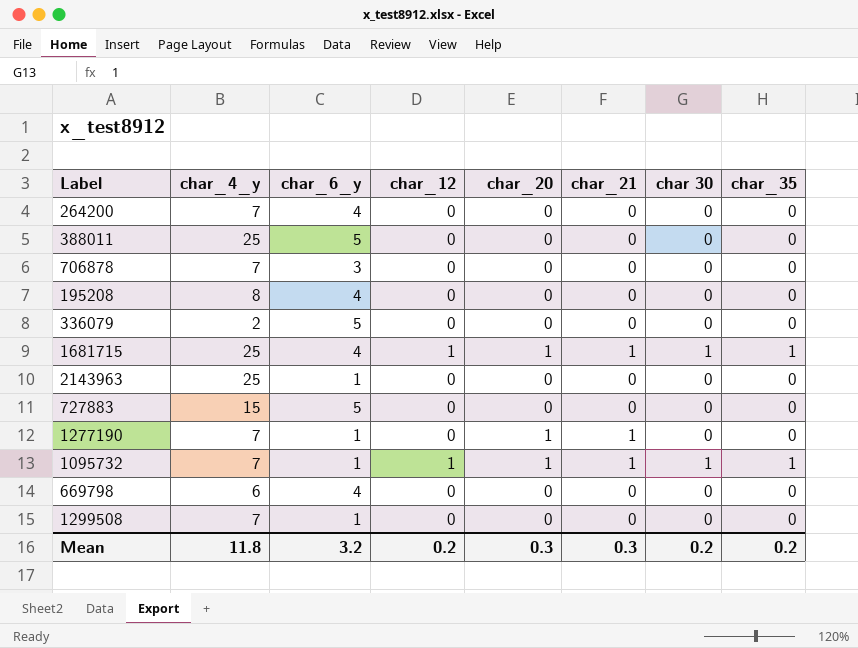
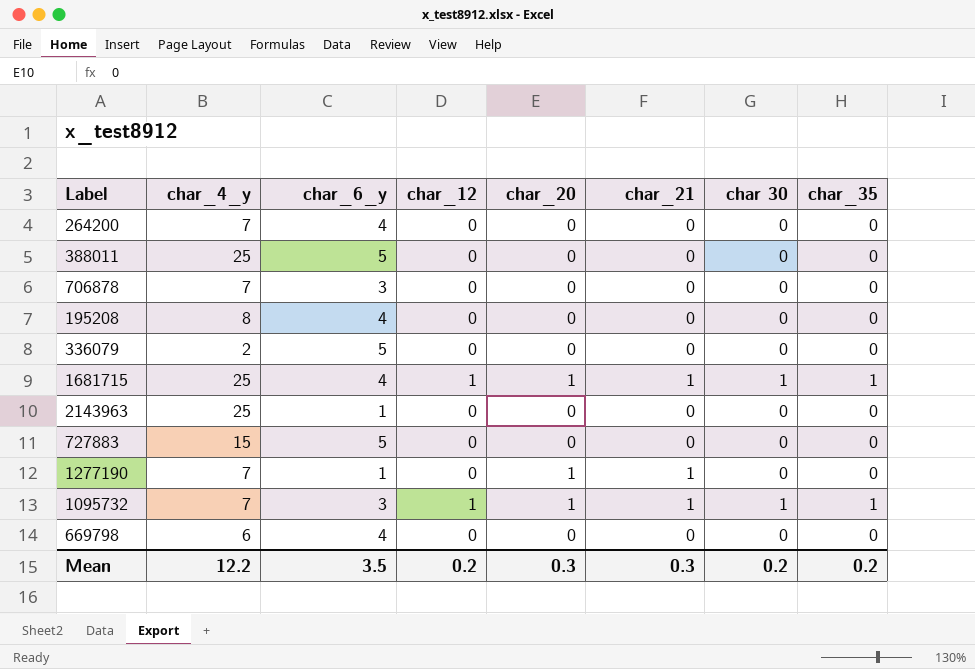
row 1299508: 7 | 1 | 0 | 0 | 0 | 0 | 0 -> none
1095732 | char_6_y: 1 -> 3
Mean | char_4_y: 11.8 -> 12.2
Mean | char_6_y: 3.2 -> 3.5

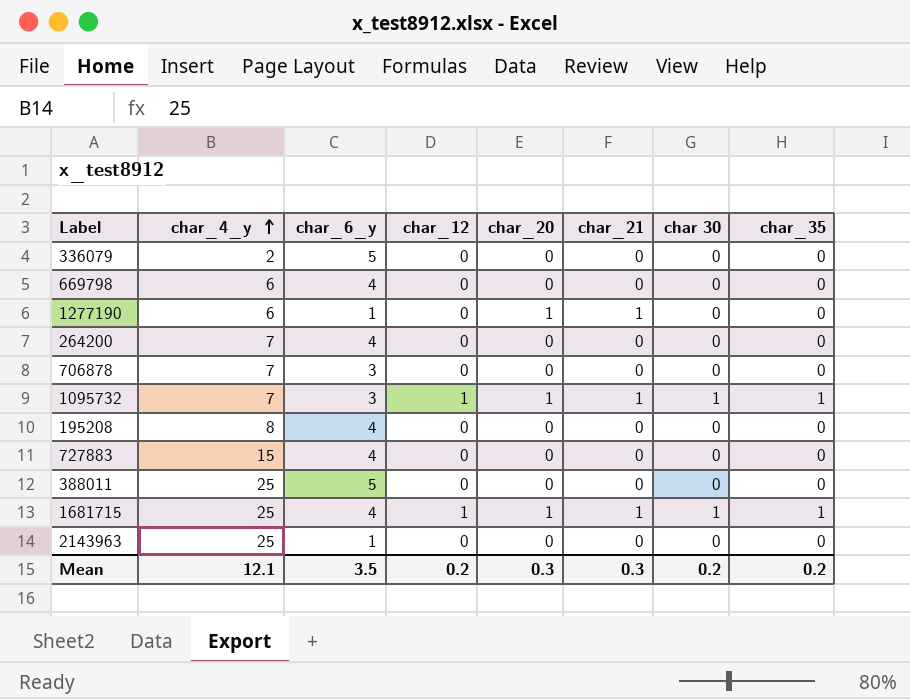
row order: none -> char_4_y ascending
1277190 | char_4_y: 7 -> 6
727883 | char_6_y: 5 -> 4
Mean | char_4_y: 12.2 -> 12.1

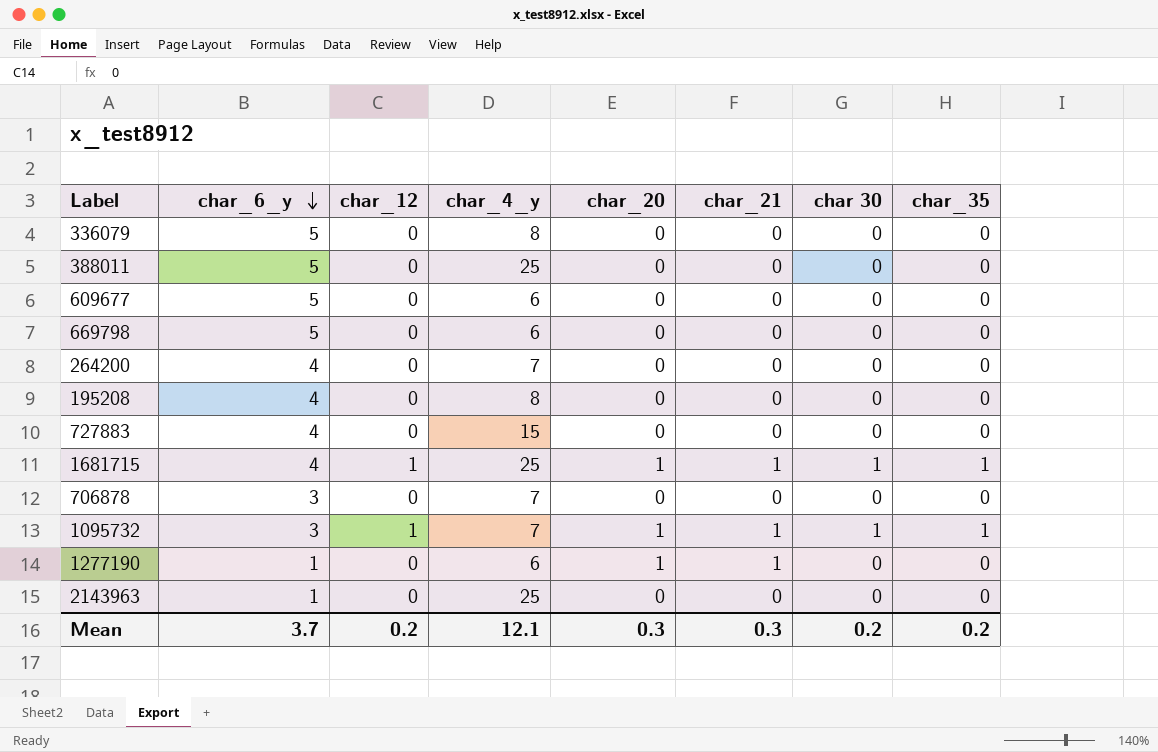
row order: char_4_y ascending -> char_6_y descending
column char_4_y | position: 2 -> 4
336079 | char_4_y: 2 -> 8
row 609677: none -> 5 | 0 | 6 | 0 | 0 | 0 | 0
669798 | char_6_y: 4 -> 5
Mean | char_6_y: 3.5 -> 3.7

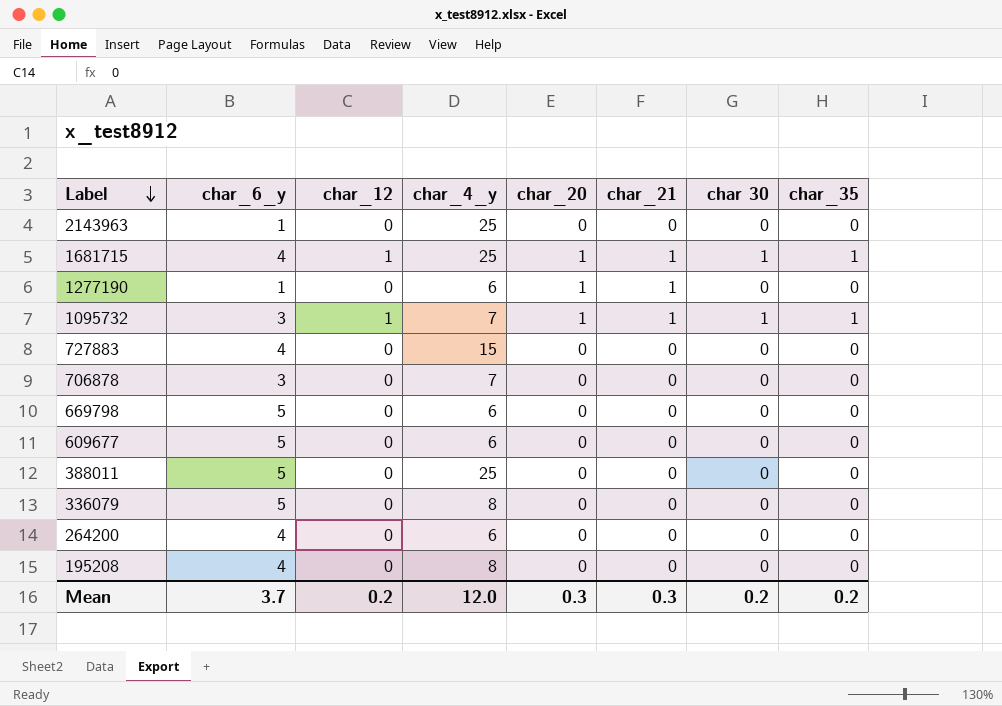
row order: char_6_y descending -> Label descending
264200 | char_4_y: 7 -> 6
Mean | char_4_y: 12.1 -> 12.0

